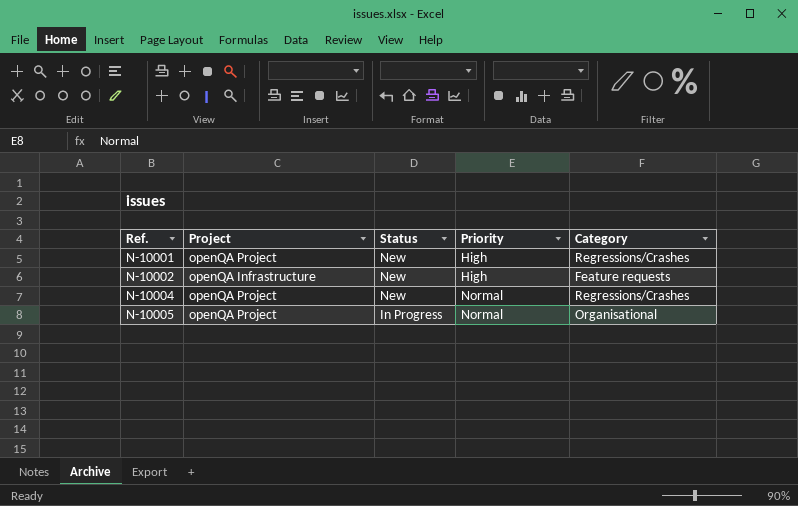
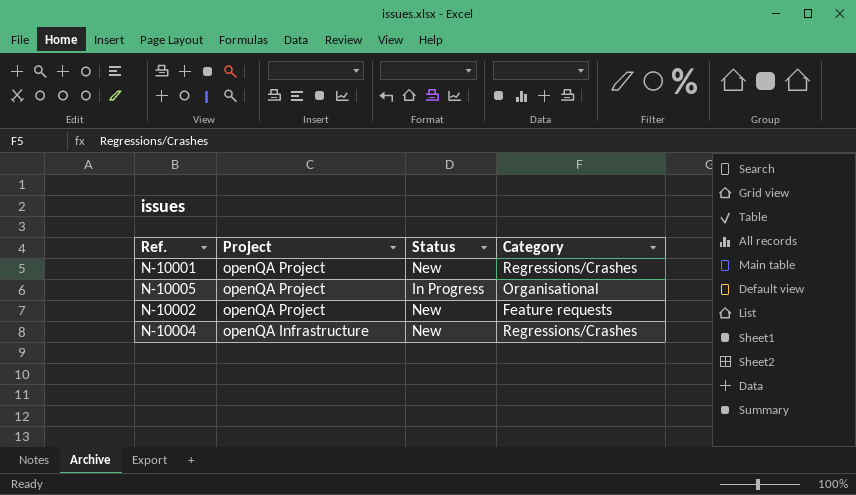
row order: Ref. ascending -> Project descending
column Priority | position: 4 -> none
N-10002 | Project: openQA Infrastructure -> openQA Project
N-10004 | Project: openQA Project -> openQA Infrastructure

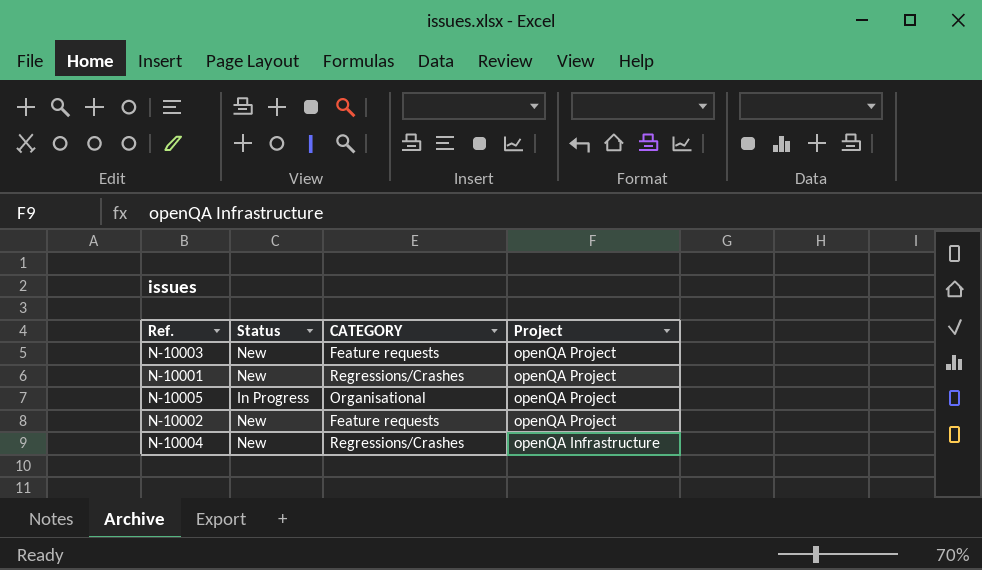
column name: Category -> CATEGORY
column Project | position: 2 -> 4
row N-10003: none -> New | Feature requests | openQA Project

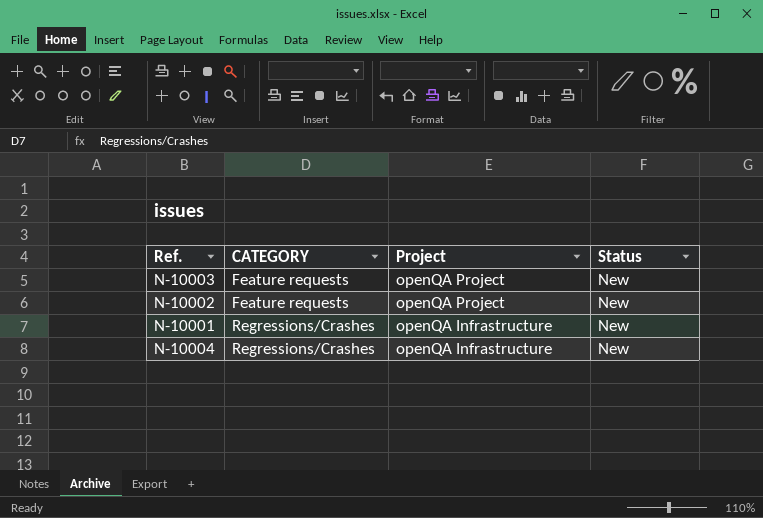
row order: Project descending -> CATEGORY ascending
column Status | position: 2 -> 4
row N-10005: In Progress | Organisational | openQA Project -> none
N-10001 | Project: openQA Project -> openQA Infrastructure

